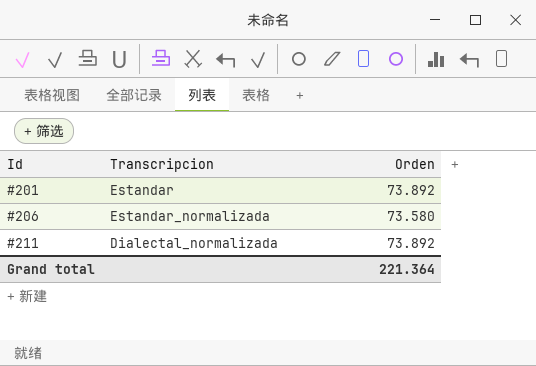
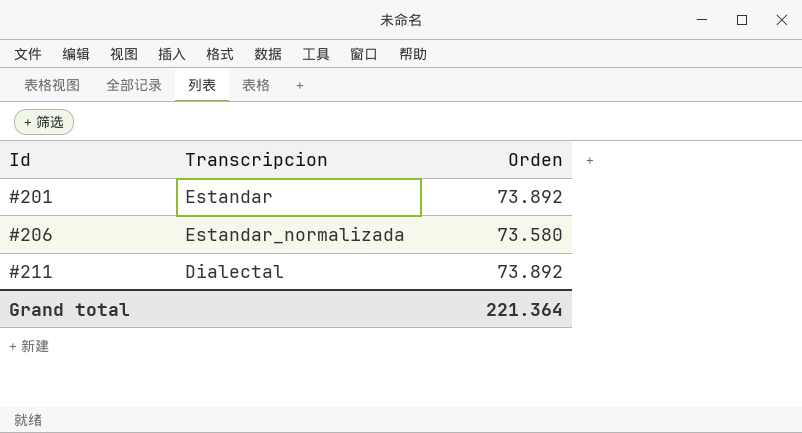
#211 | Transcripcion: Dialectal_normalizada -> Dialectal

